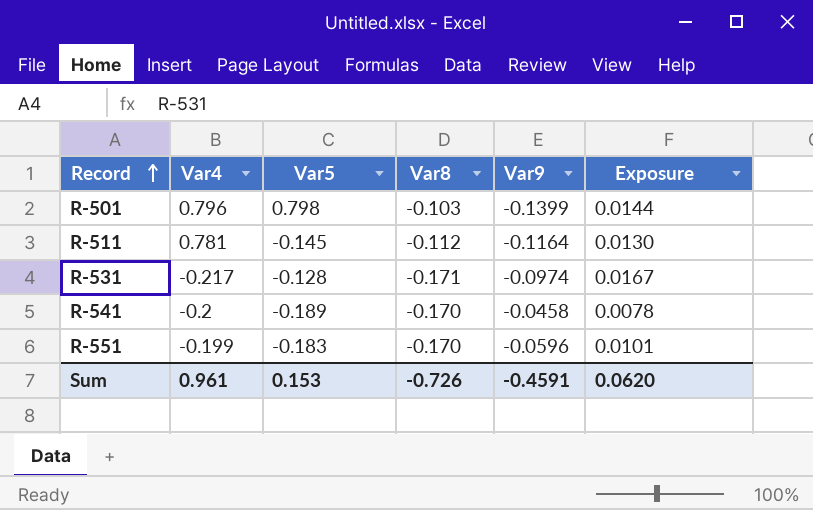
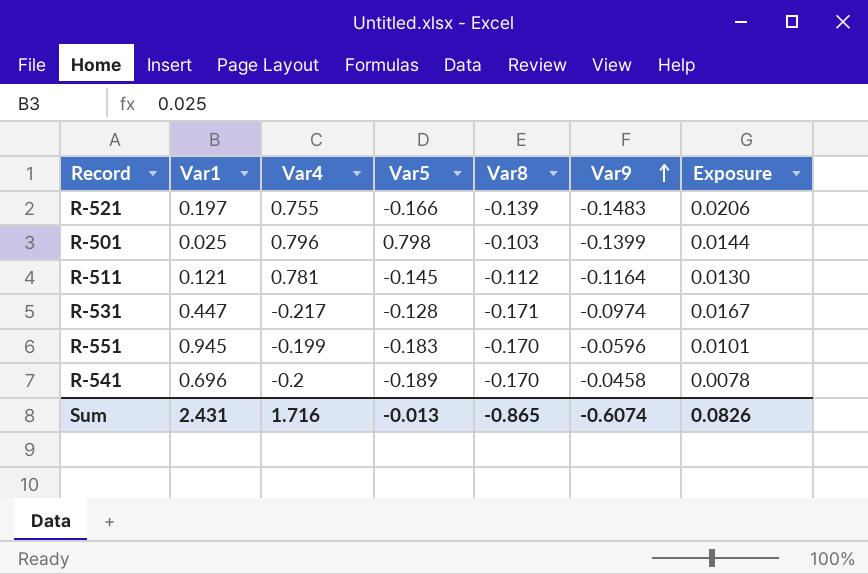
row order: Record ascending -> Var9 ascending
column Var1 | position: none -> 2
row R-521: none -> 0.197 | 0.755 | -0.166 | -0.139 | -0.1483 | 0.0206
Sum | Var4: 0.961 -> 1.716
Sum | Var5: 0.153 -> -0.013
Sum | Var8: -0.726 -> -0.865
Sum | Var9: -0.4591 -> -0.6074
Sum | Exposure: 0.0620 -> 0.0826

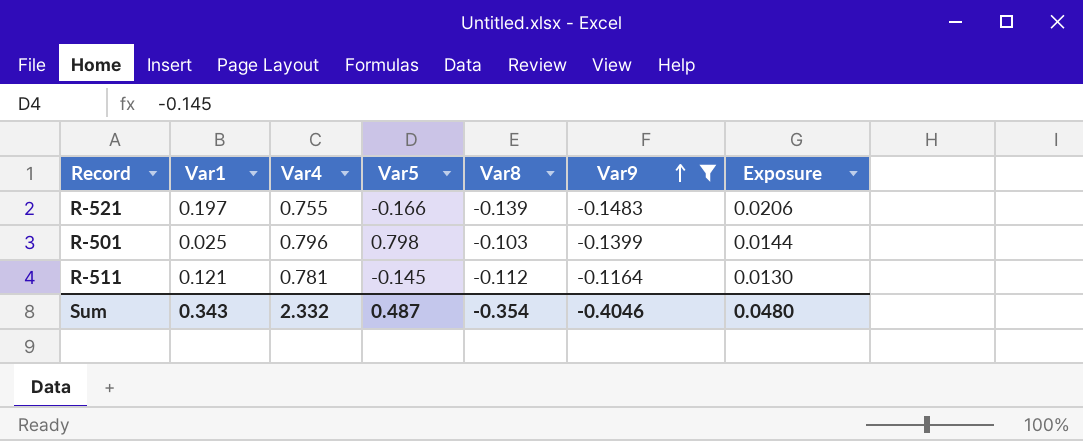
filter: none -> Var9 <= -0.1164
Sum | Var1: 2.431 -> 0.343
Sum | Var4: 1.716 -> 2.332
Sum | Var5: -0.013 -> 0.487
Sum | Var8: -0.865 -> -0.354
Sum | Var9: -0.6074 -> -0.4046
Sum | Exposure: 0.0826 -> 0.0480

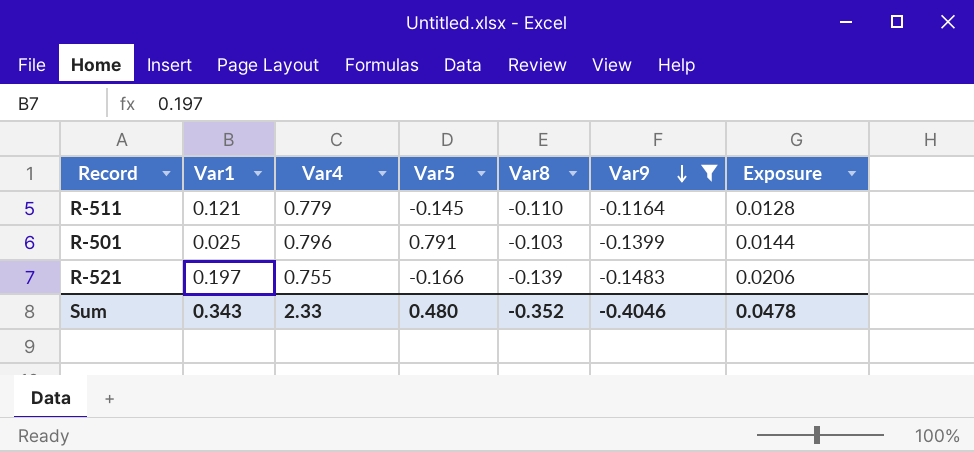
row order: Var9 ascending -> Var9 descending
R-511 | Var4: 0.781 -> 0.779
R-511 | Var8: -0.112 -> -0.110
R-511 | Exposure: 0.0130 -> 0.0128
R-501 | Var5: 0.798 -> 0.791
Sum | Var4: 2.332 -> 2.33
Sum | Var5: 0.487 -> 0.480
Sum | Var8: -0.354 -> -0.352
Sum | Exposure: 0.0480 -> 0.0478

